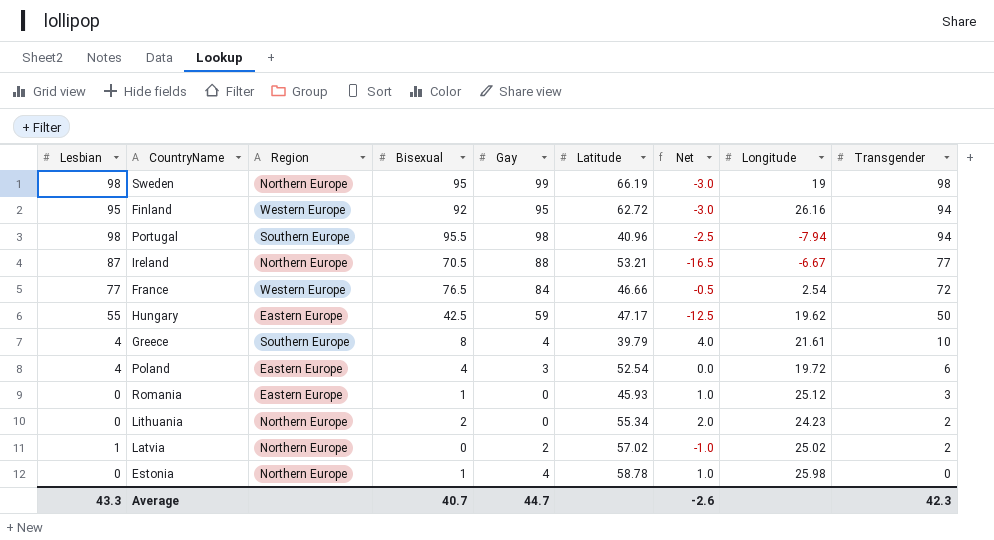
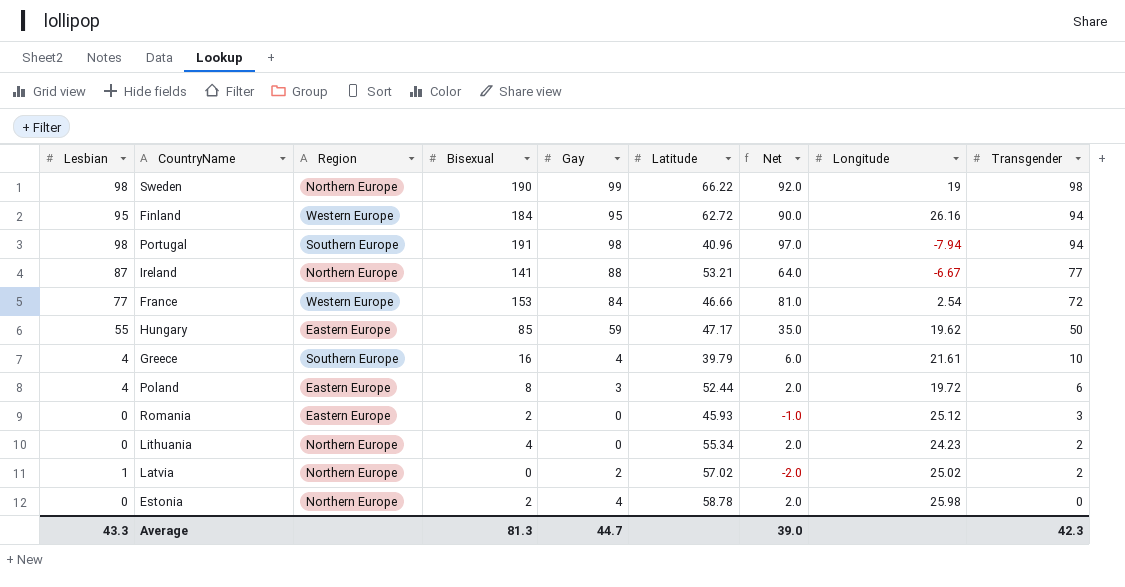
column Net | formula: [Bisexual] - [Lesbian] -> [Bisexual] - [Transgender]
Sweden | Bisexual: 95 -> 190
Sweden | Latitude: 66.19 -> 66.22
Finland | Bisexual: 92 -> 184
Portugal | Bisexual: 95.5 -> 191
Ireland | Bisexual: 70.5 -> 141
France | Bisexual: 76.5 -> 153
Hungary | Bisexual: 42.5 -> 85
Greece | Bisexual: 8 -> 16
Poland | Bisexual: 4 -> 8
Poland | Latitude: 52.54 -> 52.44
Romania | Bisexual: 1 -> 2
Lithuania | Bisexual: 2 -> 4
Estonia | Bisexual: 1 -> 2
Average | Bisexual: 40.7 -> 81.3
Average | Net: -2.6 -> 39.0

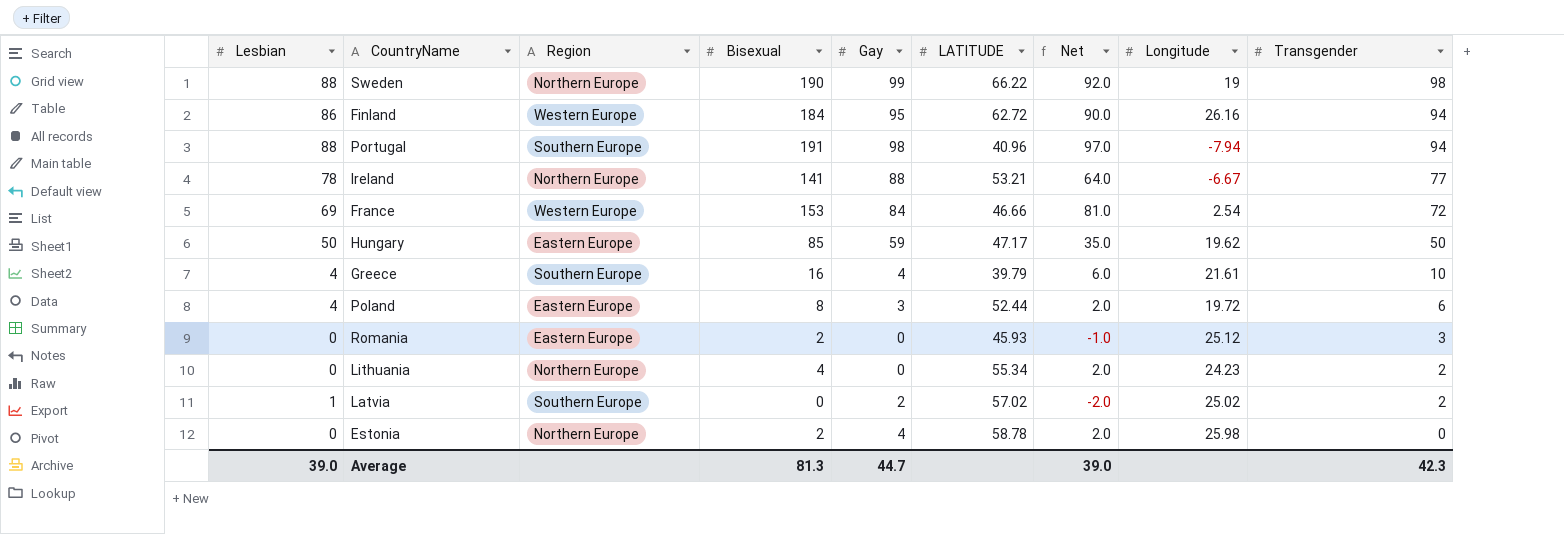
column name: Latitude -> LATITUDE
Sweden | Lesbian: 98 -> 88
Finland | Lesbian: 95 -> 86
Portugal | Lesbian: 98 -> 88
Ireland | Lesbian: 87 -> 78
France | Lesbian: 77 -> 69
Hungary | Lesbian: 55 -> 50
Latvia | Region: Northern Europe -> Southern Europe
Average | Lesbian: 43.3 -> 39.0

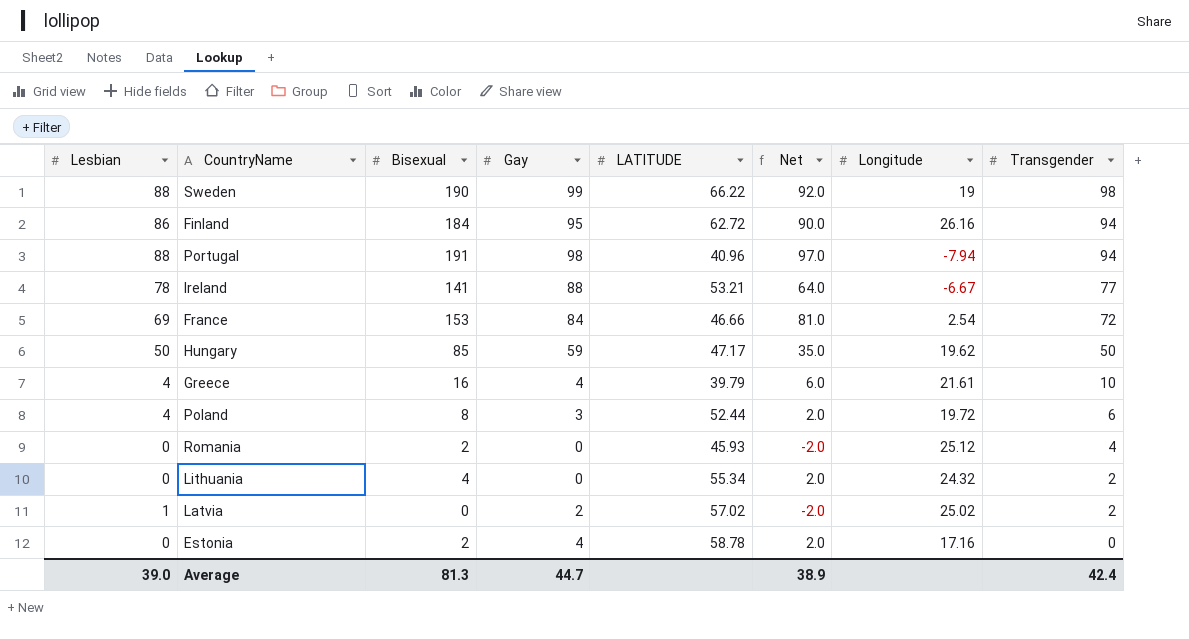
column Region | position: 3 -> none
Romania | Net: -1.0 -> -2.0
Romania | Transgender: 3 -> 4
Lithuania | Longitude: 24.23 -> 24.32
Estonia | Longitude: 25.98 -> 17.16
Average | Net: 39.0 -> 38.9
Average | Transgender: 42.3 -> 42.4

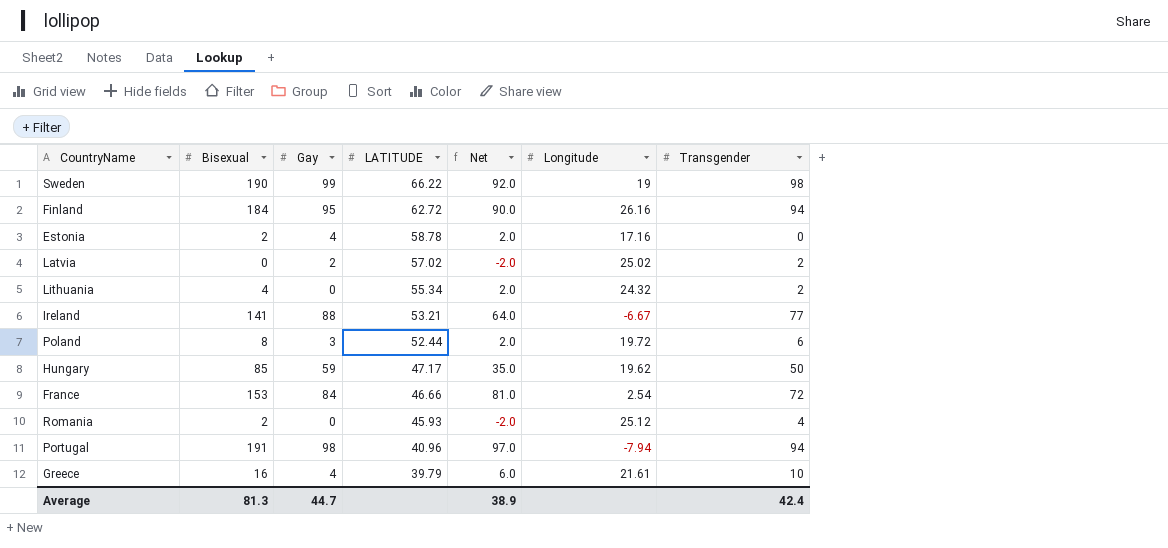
row order: Transgender descending -> LATITUDE descending
column Lesbian | position: 1 -> none

